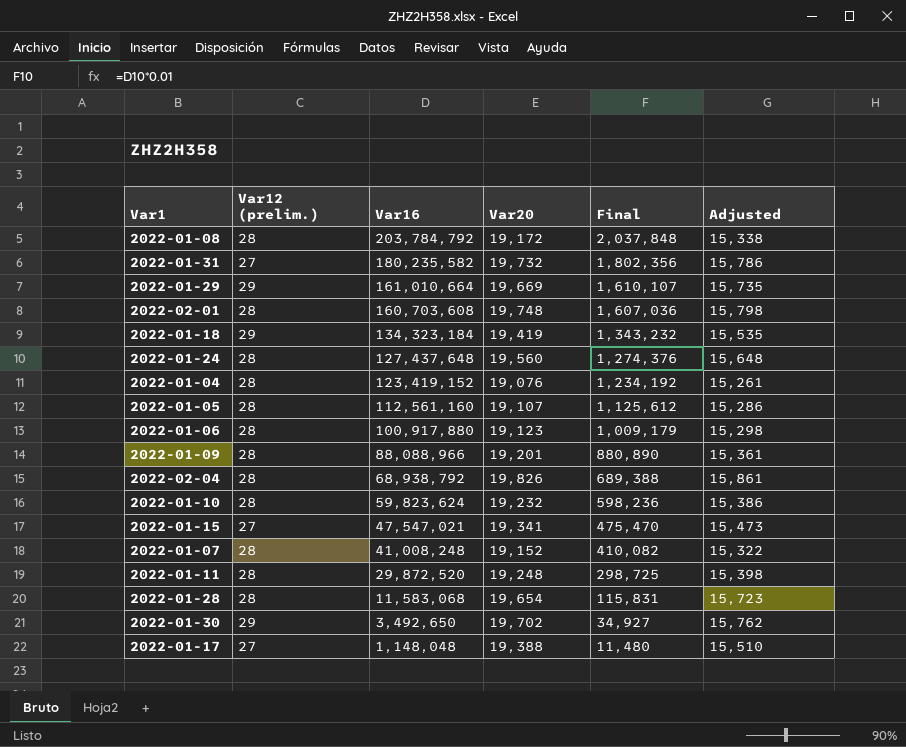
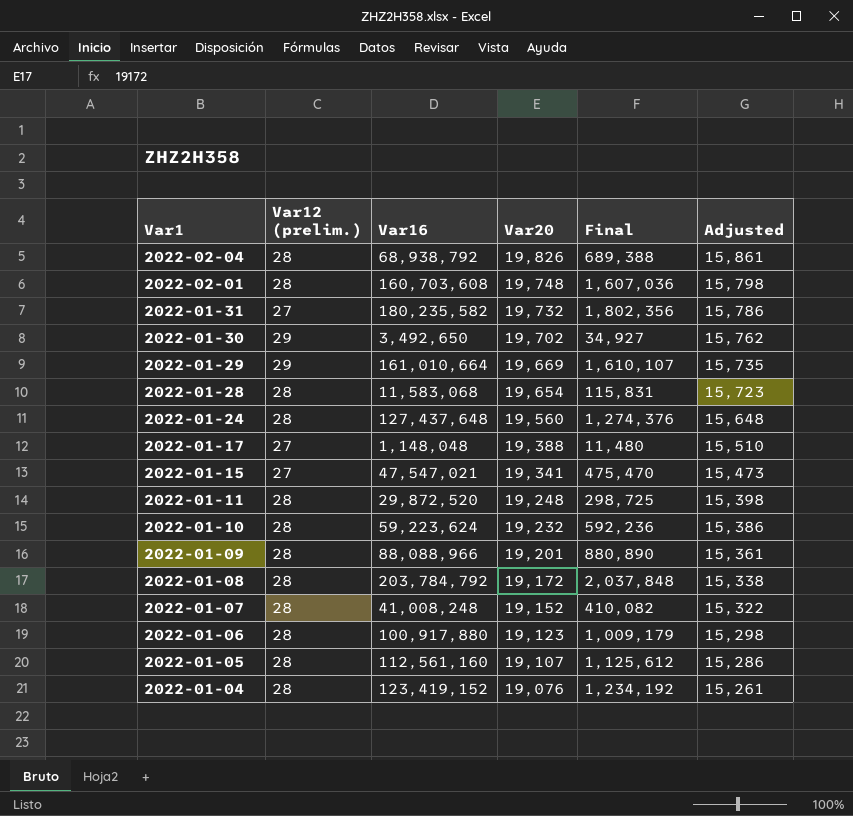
row order: Var16 descending -> Var1 descending
row 2022-01-18: 29 | 134,323,184 | 19,419 | 1,343,232 | 15,535 -> none
2022-01-10 | Var16: 59,823,624 -> 59,223,624
2022-01-10 | Final: 598,236 -> 592,236

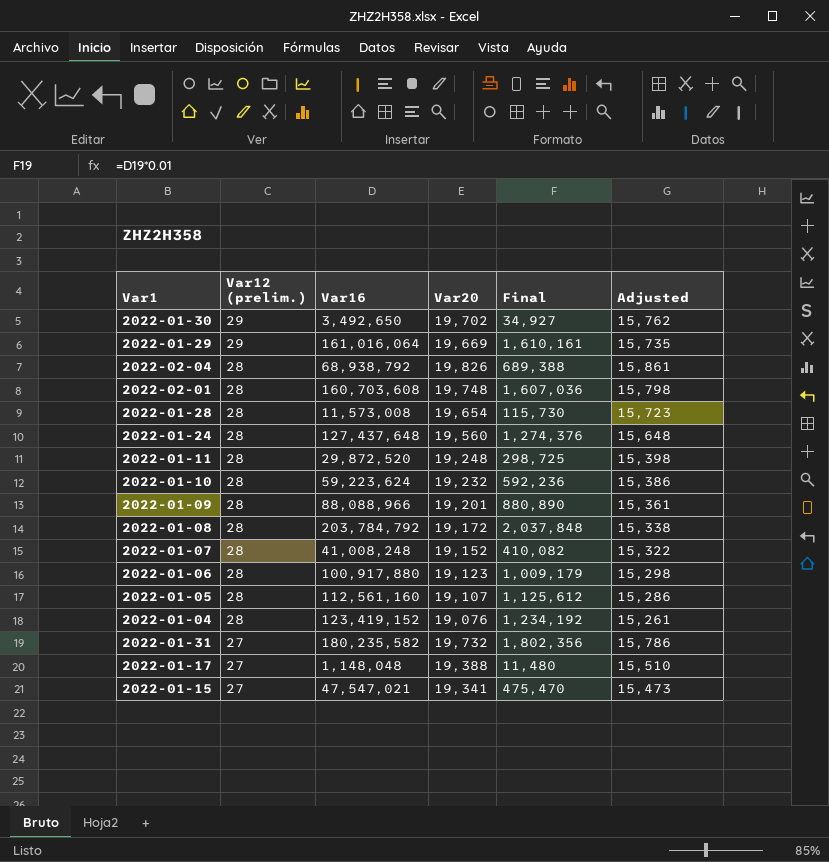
row order: Var1 descending -> Var12 (prelim.) descending
2022-01-29 | Var16: 161,010,664 -> 161,016,064
2022-01-29 | Final: 1,610,107 -> 1,610,161
2022-01-28 | Var16: 11,583,068 -> 11,573,008
2022-01-28 | Final: 115,831 -> 115,730

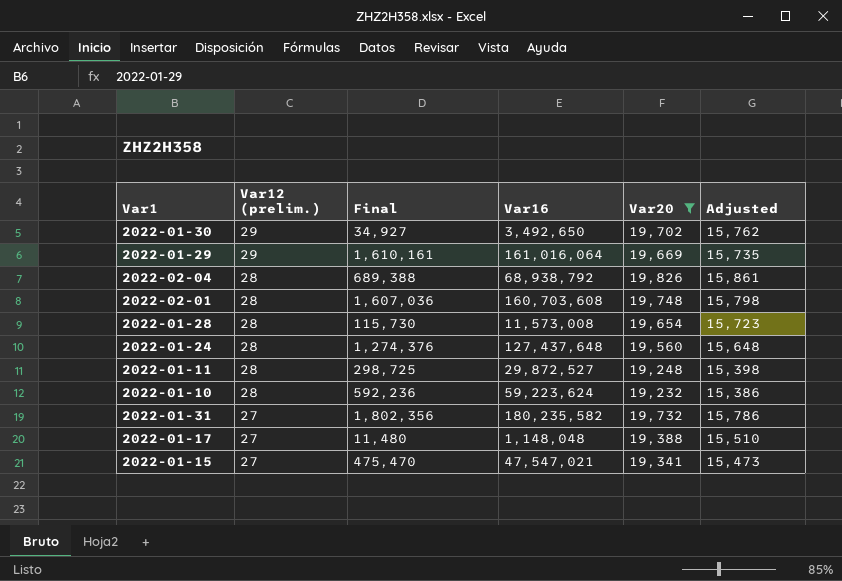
filter: none -> Var20 >= 19,232
column Final | position: 5 -> 3
2022-01-11 | Var16: 29,872,520 -> 29,872,527

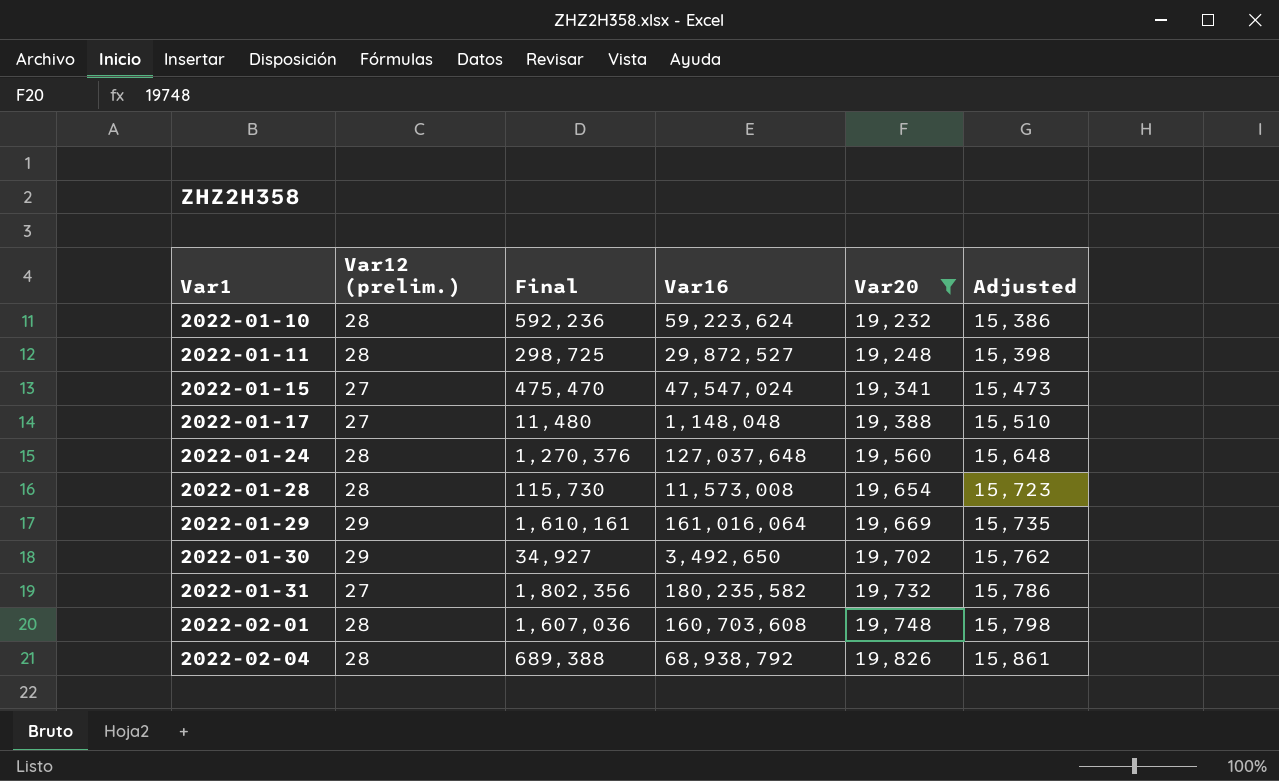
row order: Var12 (prelim.) descending -> Var1 ascending
2022-01-15 | Var16: 47,547,021 -> 47,547,024
2022-01-24 | Final: 1,274,376 -> 1,270,376
2022-01-24 | Var16: 127,437,648 -> 127,037,648

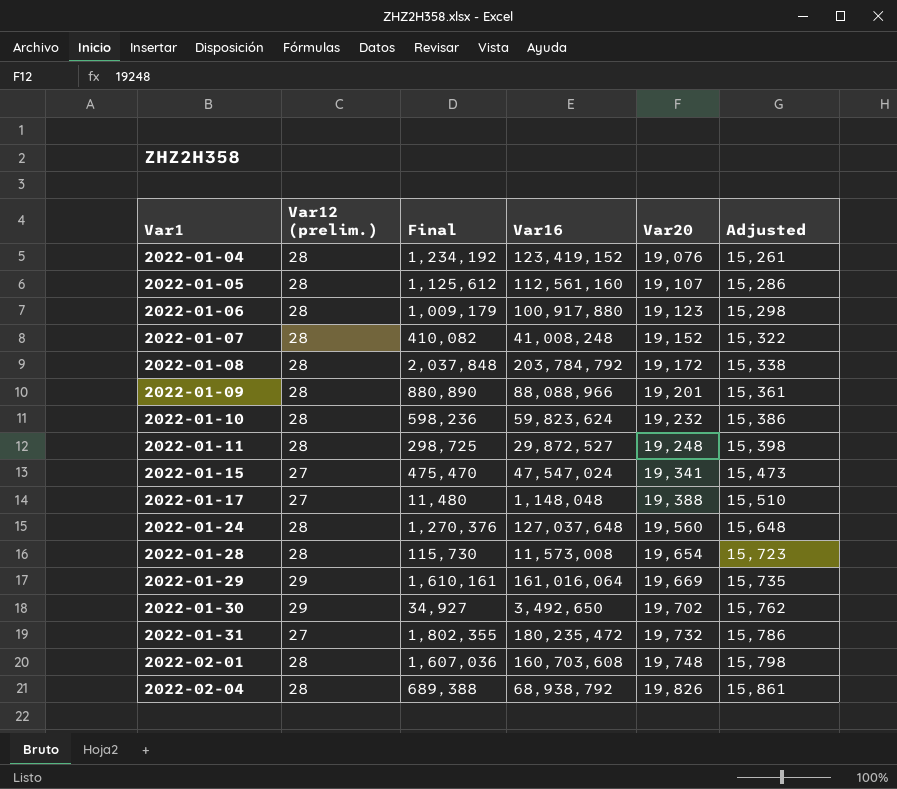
filter: Var20 >= 19,232 -> none
2022-01-10 | Final: 592,236 -> 598,236
2022-01-10 | Var16: 59,223,624 -> 59,823,624
2022-01-31 | Final: 1,802,356 -> 1,802,355
2022-01-31 | Var16: 180,235,582 -> 180,235,472

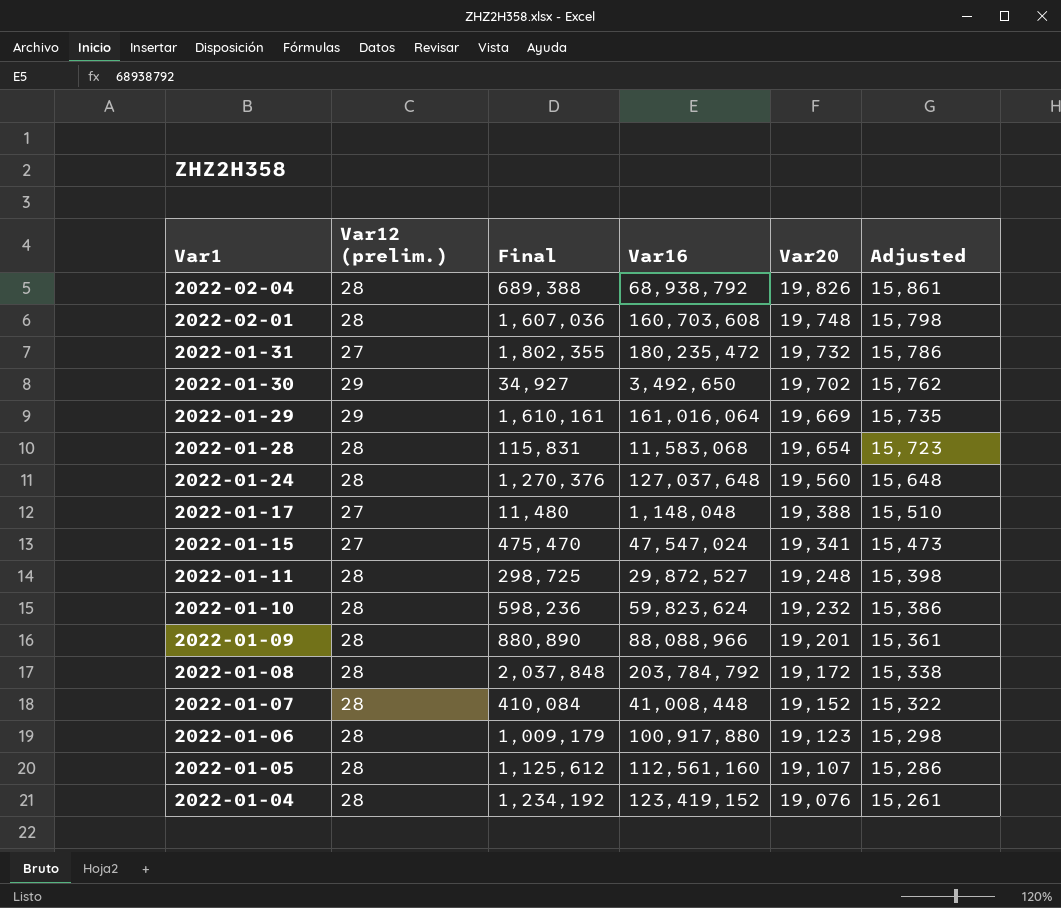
row order: Var1 ascending -> Var1 descending
2022-01-28 | Final: 115,730 -> 115,831
2022-01-28 | Var16: 11,573,008 -> 11,583,068
2022-01-07 | Final: 410,082 -> 410,084
2022-01-07 | Var16: 41,008,248 -> 41,008,448

